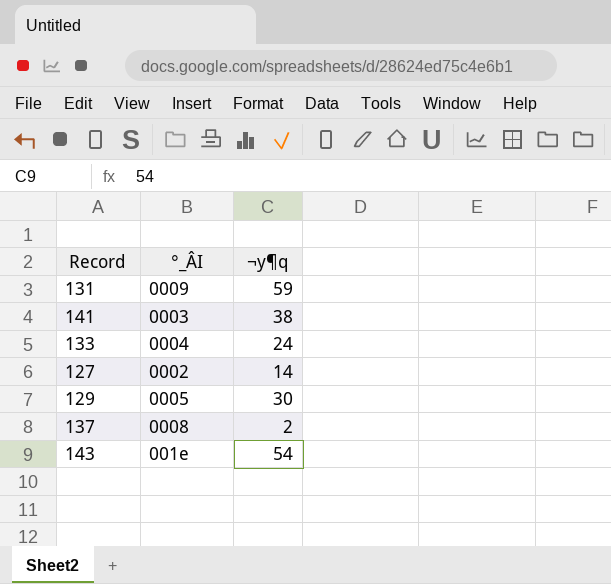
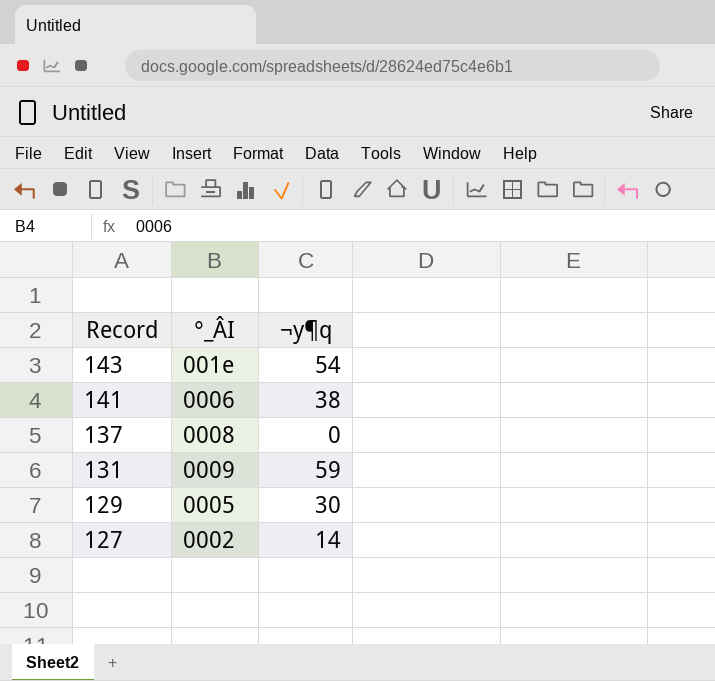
row order: none -> Record descending
row 133: 0004 | 24 -> none
141 | °_ÂI: 0003 -> 0006
137 | ¬y¶q: 2 -> 0

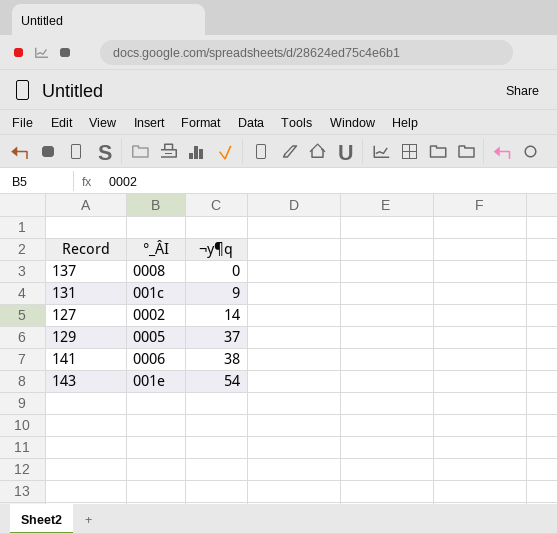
row order: Record descending -> ¬y¶q ascending
131 | °_ÂI: 0009 -> 001c
131 | ¬y¶q: 59 -> 9
129 | ¬y¶q: 30 -> 37

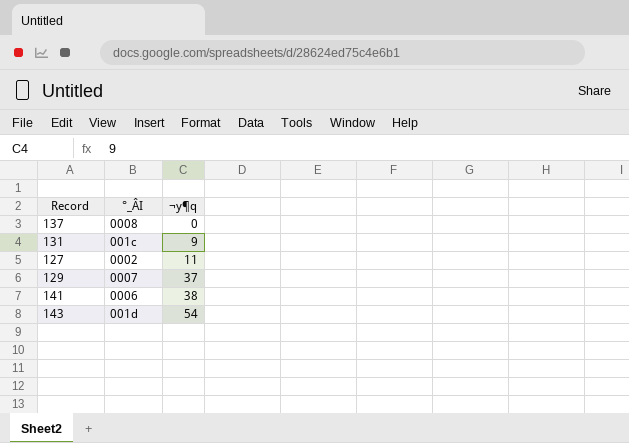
127 | ¬y¶q: 14 -> 11
129 | °_ÂI: 0005 -> 0007
143 | °_ÂI: 001e -> 001d

